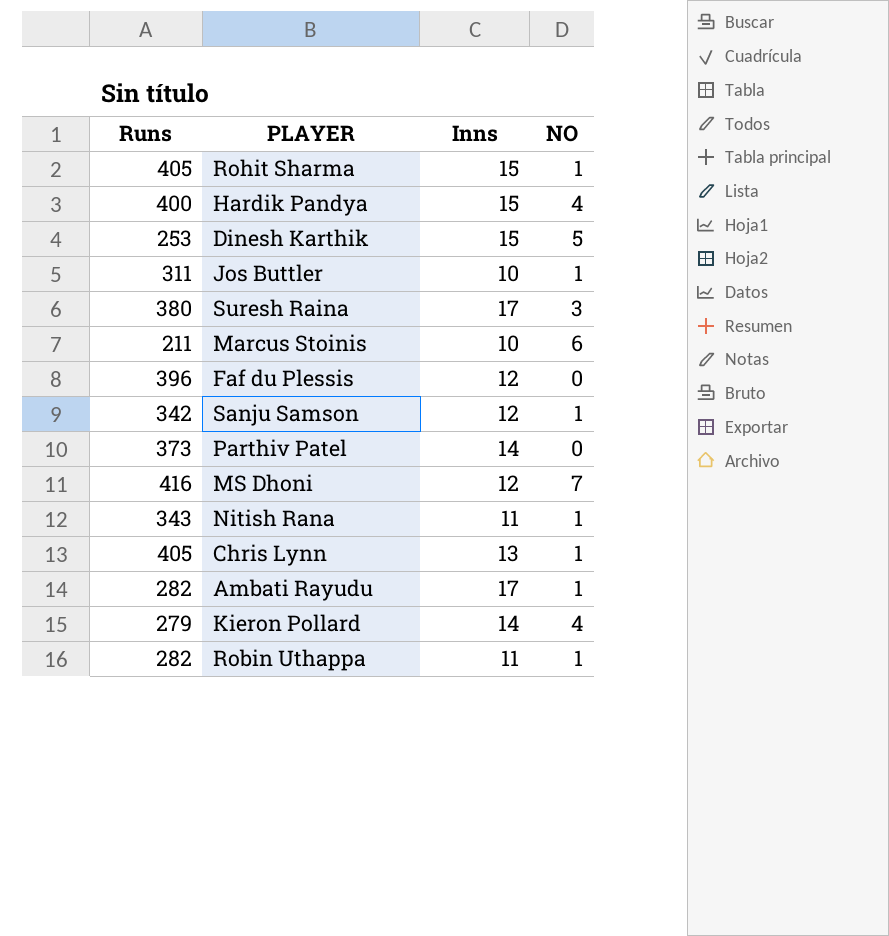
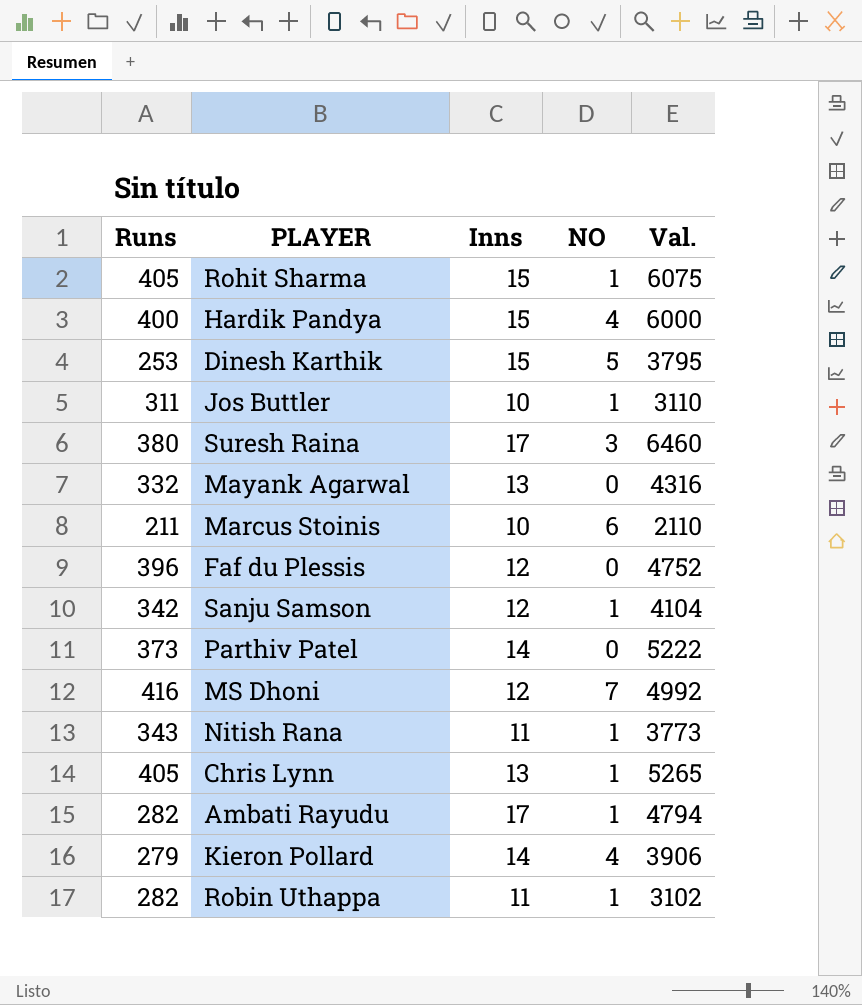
column Val. | formula: none -> [Runs] * [Inns]
row Mayank Agarwal: none -> 332 | 13 | 0 | 4316

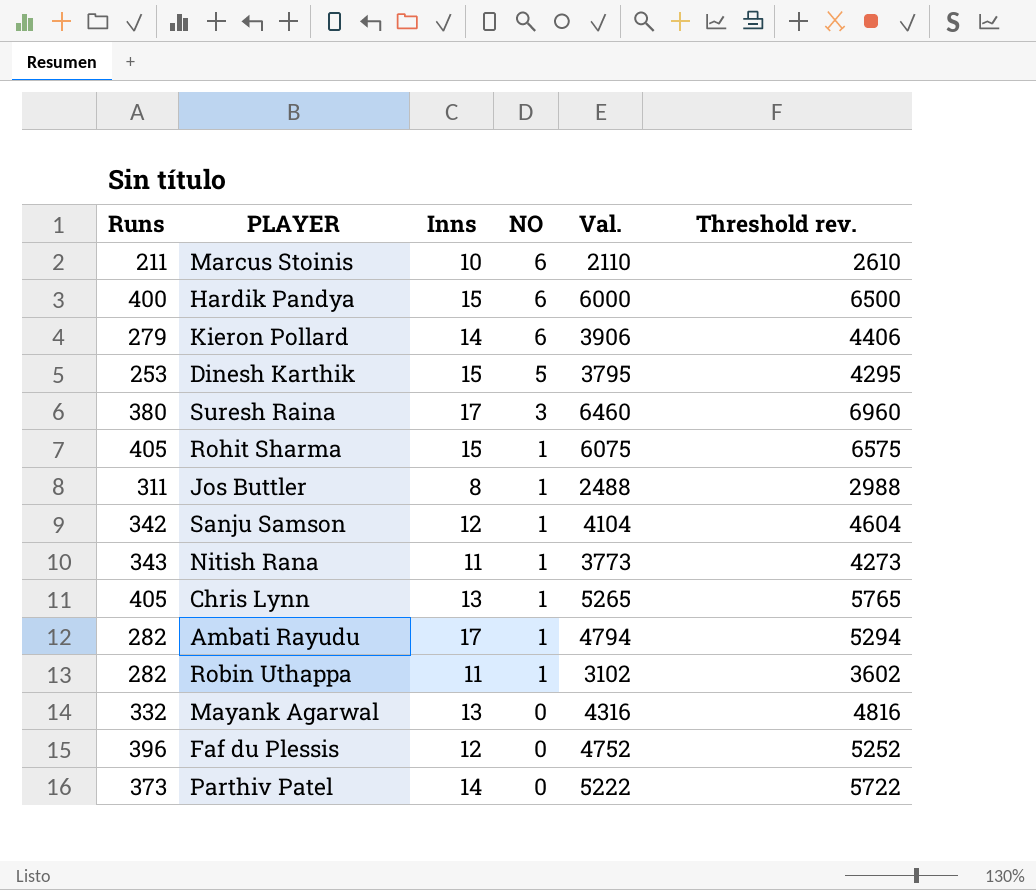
row order: none -> NO descending
column Threshold rev. | formula: none -> [Val.] + 500
row MS Dhoni: 416 | 12 | 7 | 4992 -> none
Hardik Pandya | NO: 4 -> 6
Kieron Pollard | NO: 4 -> 6
Jos Buttler | Inns: 10 -> 8
Jos Buttler | Val.: 3110 -> 2488

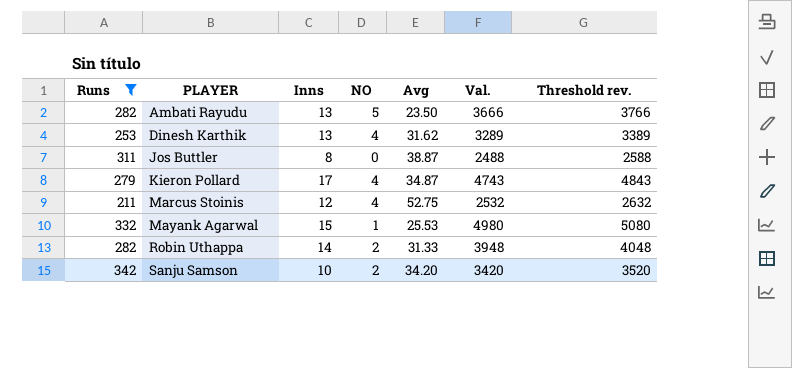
filter: none -> Runs <= 342
row order: NO descending -> PLAYER ascending
column Avg | position: none -> 5
column Threshold rev. | formula: [Val.] + 500 -> [Val.] + 100
Ambati Rayudu | Inns: 17 -> 13
Ambati Rayudu | NO: 1 -> 5
Ambati Rayudu | Val.: 4794 -> 3666
Dinesh Karthik | Inns: 15 -> 13
Dinesh Karthik | NO: 5 -> 4
Dinesh Karthik | Val.: 3795 -> 3289
Jos Buttler | NO: 1 -> 0
Kieron Pollard | Inns: 14 -> 17
Kieron Pollard | NO: 6 -> 4
Kieron Pollard | Val.: 3906 -> 4743
Marcus Stoinis | Inns: 10 -> 12
Marcus Stoinis | NO: 6 -> 4
Marcus Stoinis | Val.: 2110 -> 2532
Mayank Agarwal | Inns: 13 -> 15
Mayank Agarwal | NO: 0 -> 1
Mayank Agarwal | Val.: 4316 -> 4980
Robin Uthappa | Inns: 11 -> 14
Robin Uthappa | NO: 1 -> 2
Robin Uthappa | Val.: 3102 -> 3948
Sanju Samson | Inns: 12 -> 10
Sanju Samson | NO: 1 -> 2
Sanju Samson | Val.: 4104 -> 3420

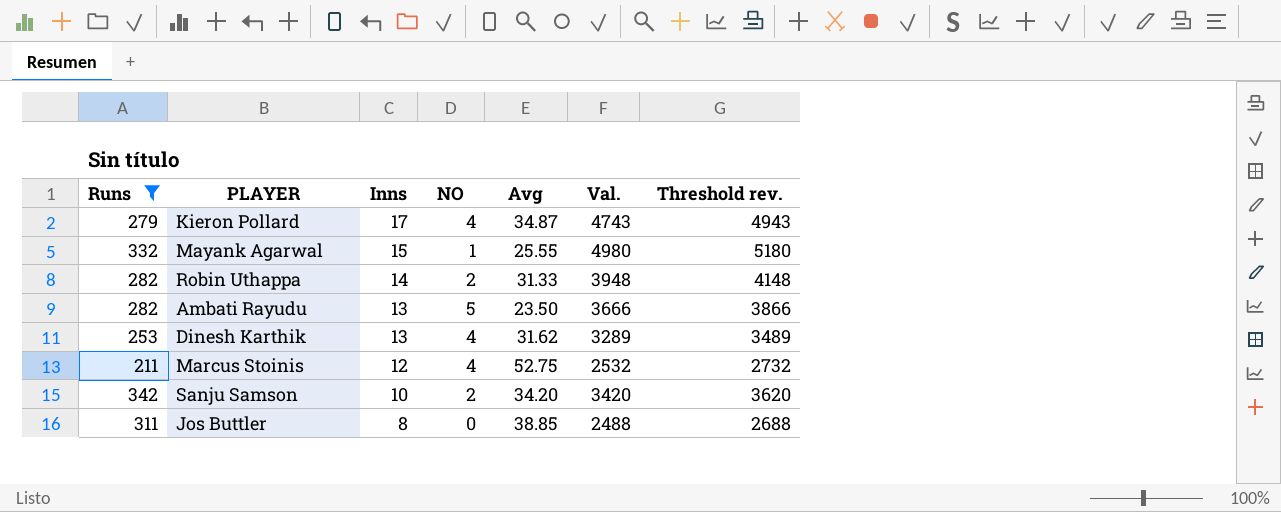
row order: PLAYER ascending -> Inns descending
column Threshold rev. | formula: [Val.] + 100 -> [Val.] + 200
Mayank Agarwal | Avg: 25.53 -> 25.55
Jos Buttler | Avg: 38.87 -> 38.85

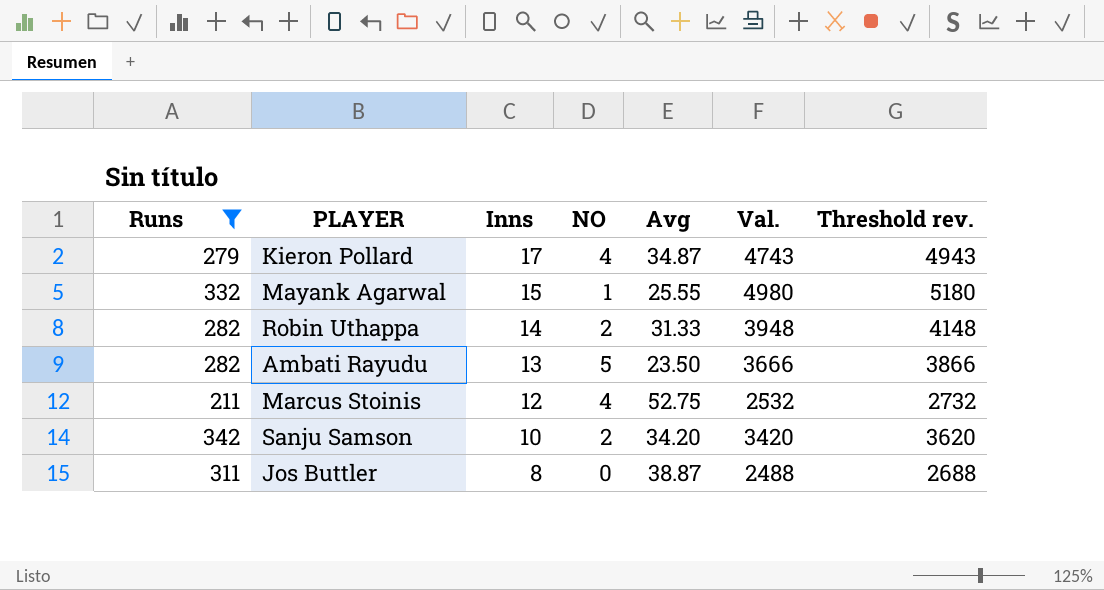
row Dinesh Karthik: 253 | 13 | 4 | 31.62 | 3289 | 3489 -> none
Jos Buttler | Avg: 38.85 -> 38.87

